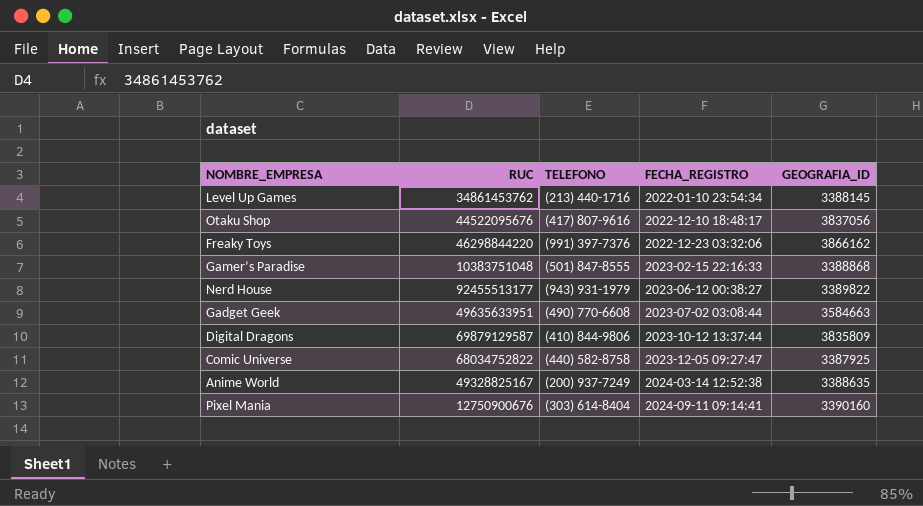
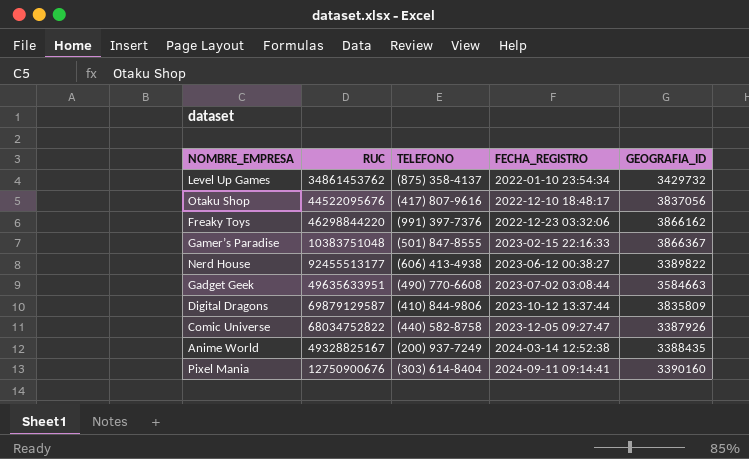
Level Up Games | TELEFONO: (213) 440-1716 -> (875) 358-4137
Level Up Games | GEOGRAFIA_ID: 3388145 -> 3429732
Gamer’s Paradise | GEOGRAFIA_ID: 3388868 -> 3866367
Nerd House | TELEFONO: (943) 931-1979 -> (606) 413-4938
Comic Universe | GEOGRAFIA_ID: 3387925 -> 3387926
Anime World | GEOGRAFIA_ID: 3388635 -> 3388435

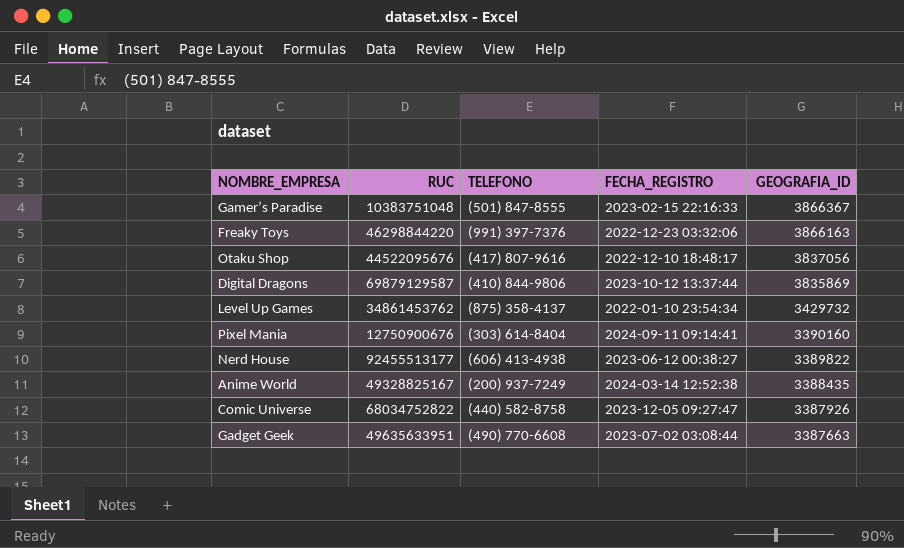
row order: FECHA_REGISTRO ascending -> GEOGRAFIA_ID descending
Freaky Toys | GEOGRAFIA_ID: 3866162 -> 3866163
Digital Dragons | GEOGRAFIA_ID: 3835809 -> 3835869
Gadget Geek | GEOGRAFIA_ID: 3584663 -> 3387663

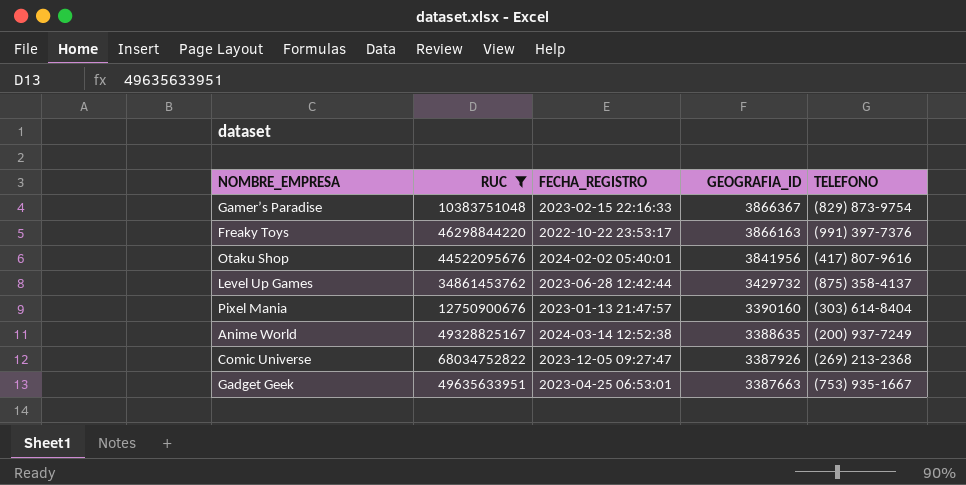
filter: none -> RUC <= 68034752822
column TELEFONO | position: 3 -> 5
Gamer’s Paradise | TELEFONO: (501) 847-8555 -> (829) 873-9754
Freaky Toys | FECHA_REGISTRO: 2022-12-23 03:32:06 -> 2022-10-22 23:53:17
Otaku Shop | FECHA_REGISTRO: 2022-12-10 18:48:17 -> 2024-02-02 05:40:01
Otaku Shop | GEOGRAFIA_ID: 3837056 -> 3841956
Level Up Games | FECHA_REGISTRO: 2022-01-10 23:54:34 -> 2023-06-28 12:42:44
Pixel Mania | FECHA_REGISTRO: 2024-09-11 09:14:41 -> 2023-01-13 21:47:57
Anime World | GEOGRAFIA_ID: 3388435 -> 3388635
Comic Universe | TELEFONO: (440) 582-8758 -> (269) 213-2368
Gadget Geek | FECHA_REGISTRO: 2023-07-02 03:08:44 -> 2023-04-25 06:53:01
Gadget Geek | TELEFONO: (490) 770-6608 -> (753) 935-1667

